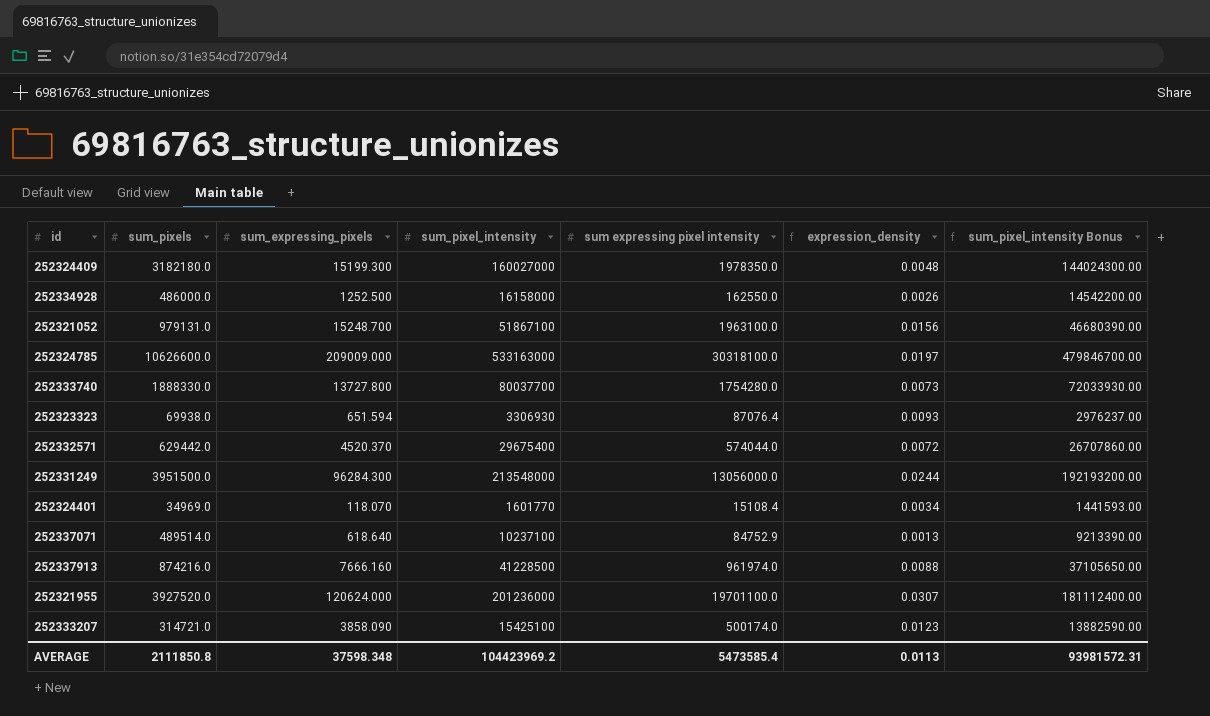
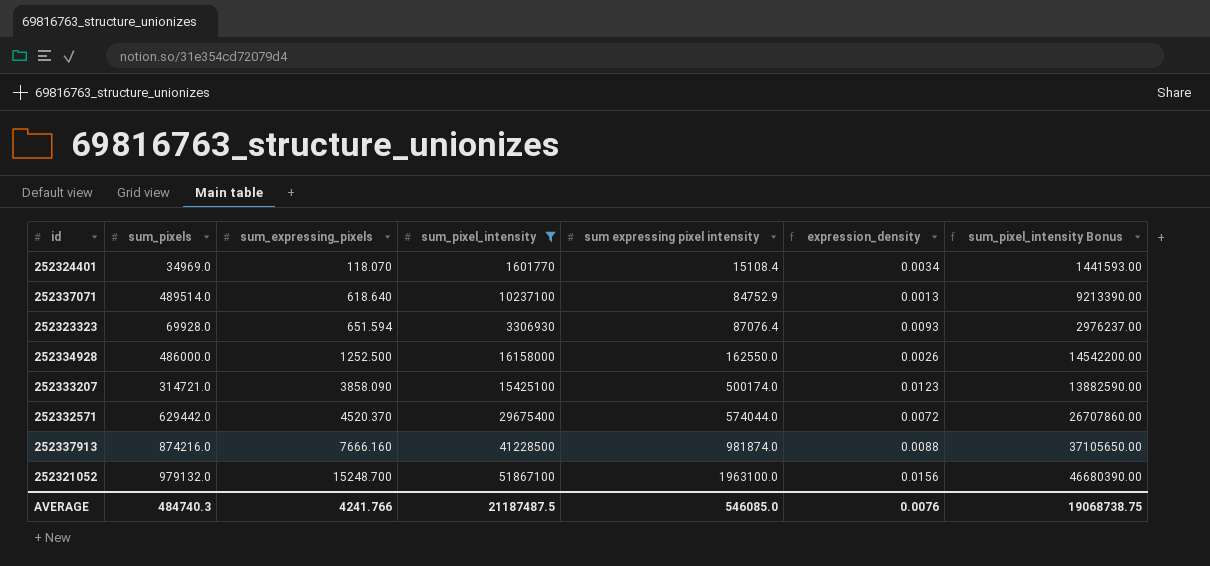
filter: none -> sum_pixel_intensity <= 51867100
row order: none -> sum_expressing_pixels ascending
252323323 | sum_pixels: 69938.0 -> 69928.0
252337913 | sum expressing pixel intensity: 961974.0 -> 981874.0
252321052 | sum_pixels: 979131.0 -> 979132.0
AVERAGE | sum_pixels: 2111850.8 -> 484740.3
AVERAGE | sum_expressing_pixels: 37598.348 -> 4241.766
AVERAGE | sum_pixel_intensity: 104423969.2 -> 21187487.5
AVERAGE | sum expressing pixel intensity: 5473585.4 -> 546085.0
AVERAGE | expression_density: 0.0113 -> 0.0076
AVERAGE | sum_pixel_intensity Bonus: 93981572.31 -> 19068738.75

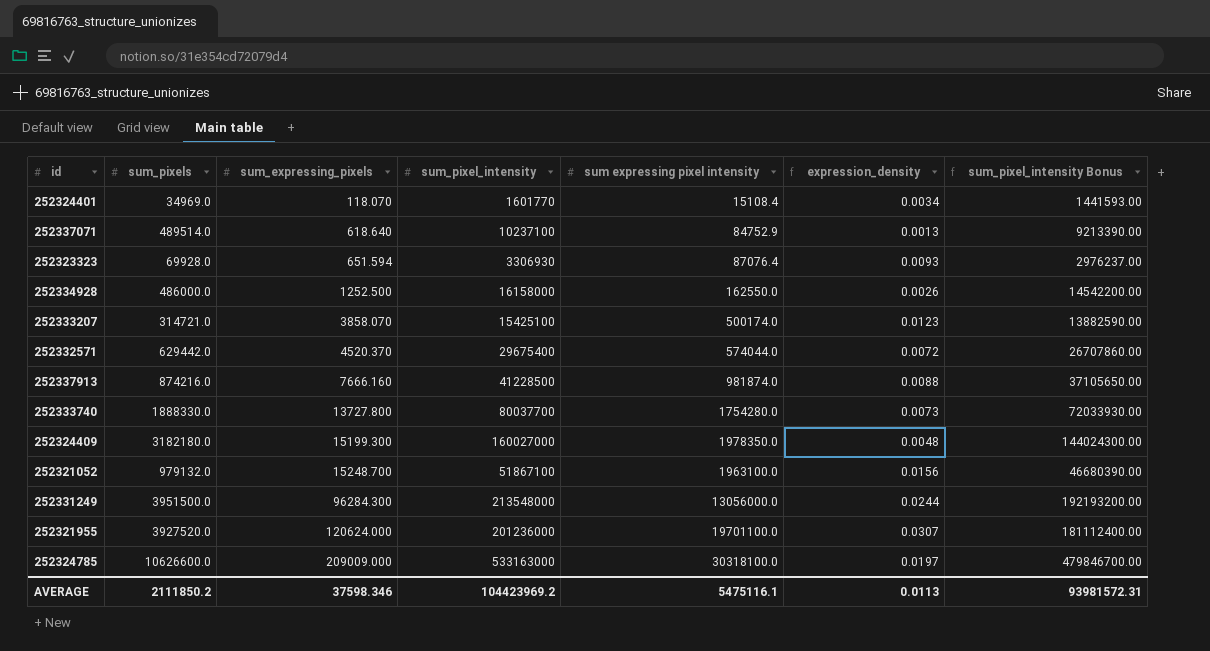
filter: sum_pixel_intensity <= 51867100 -> none
252333207 | sum_expressing_pixels: 3858.090 -> 3858.070
AVERAGE | sum_pixels: 484740.3 -> 2111850.2
AVERAGE | sum_expressing_pixels: 4241.766 -> 37598.346
AVERAGE | sum_pixel_intensity: 21187487.5 -> 104423969.2
AVERAGE | sum expressing pixel intensity: 546085.0 -> 5475116.1
AVERAGE | expression_density: 0.0076 -> 0.0113
AVERAGE | sum_pixel_intensity Bonus: 19068738.75 -> 93981572.31

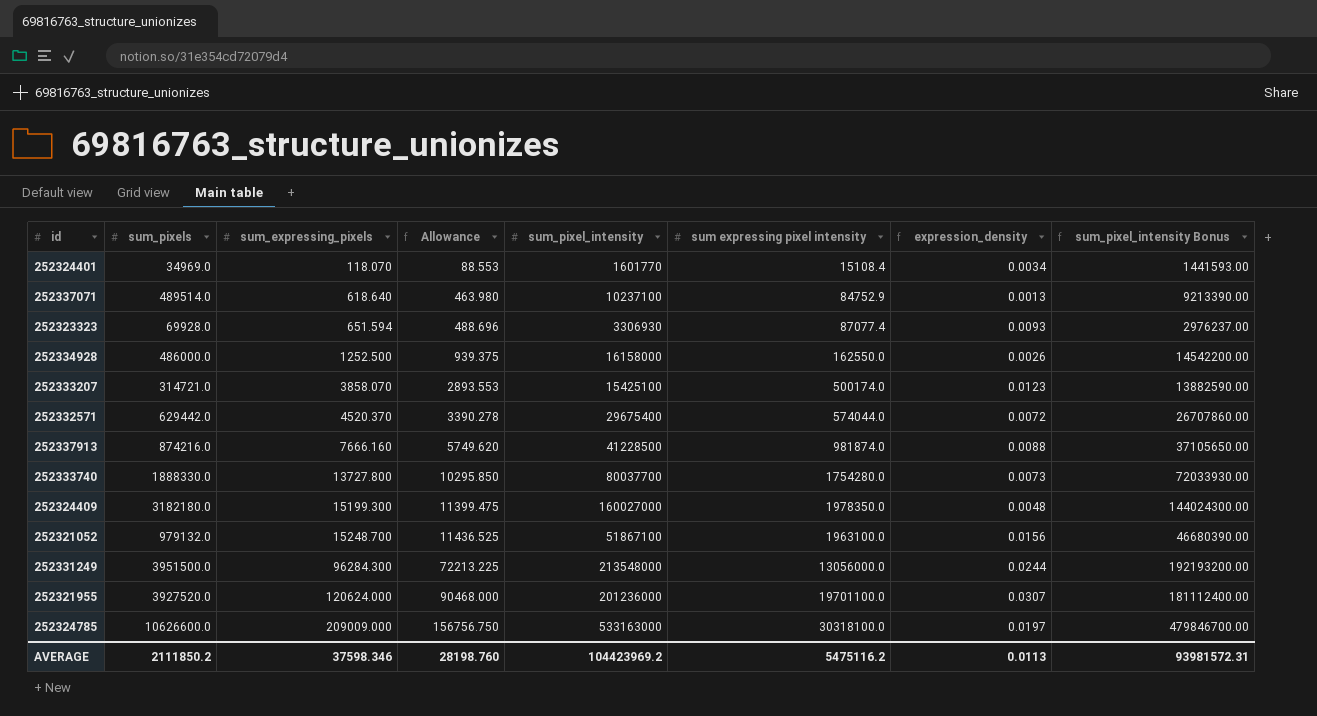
column Allowance | formula: none -> [sum_expressing_pixels] * 0.75
252323323 | sum expressing pixel intensity: 87076.4 -> 87077.4
AVERAGE | sum expressing pixel intensity: 5475116.1 -> 5475116.2

